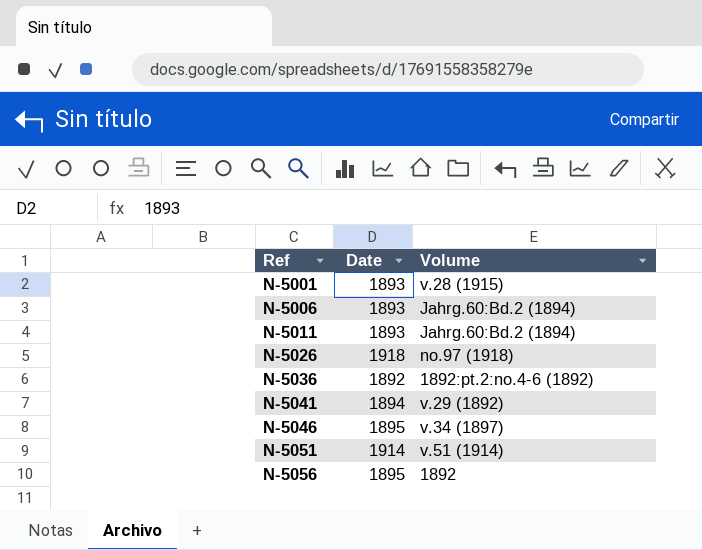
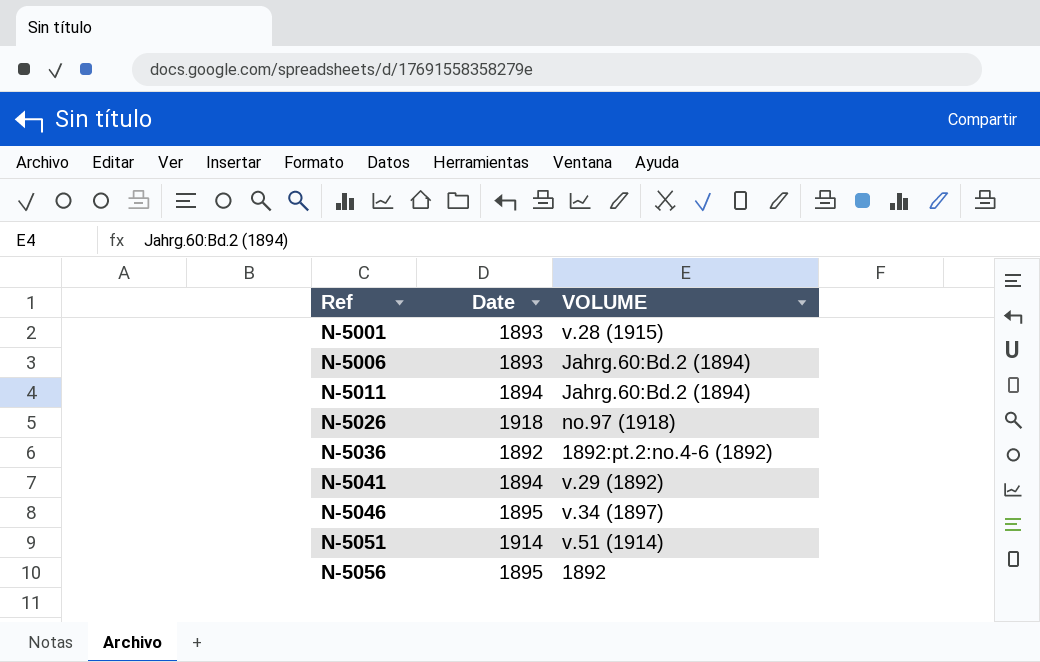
column name: Volume -> VOLUME
N-5011 | Date: 1893 -> 1894

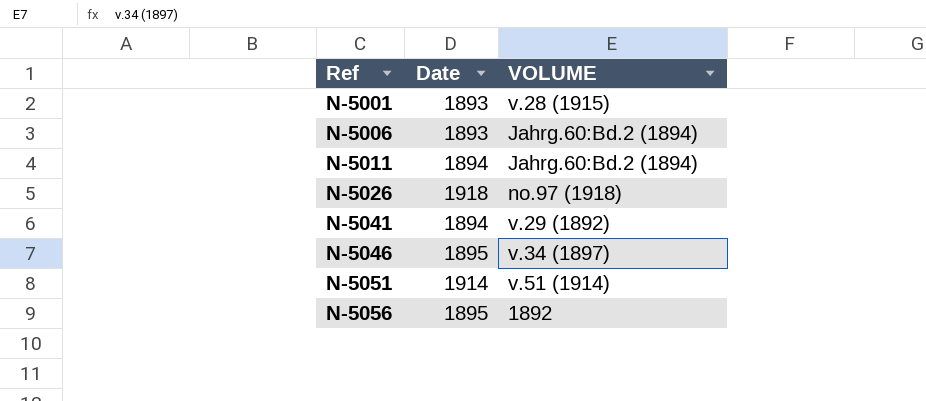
row N-5036: 1892 | 1892:pt.2:no.4-6 (1892) -> none

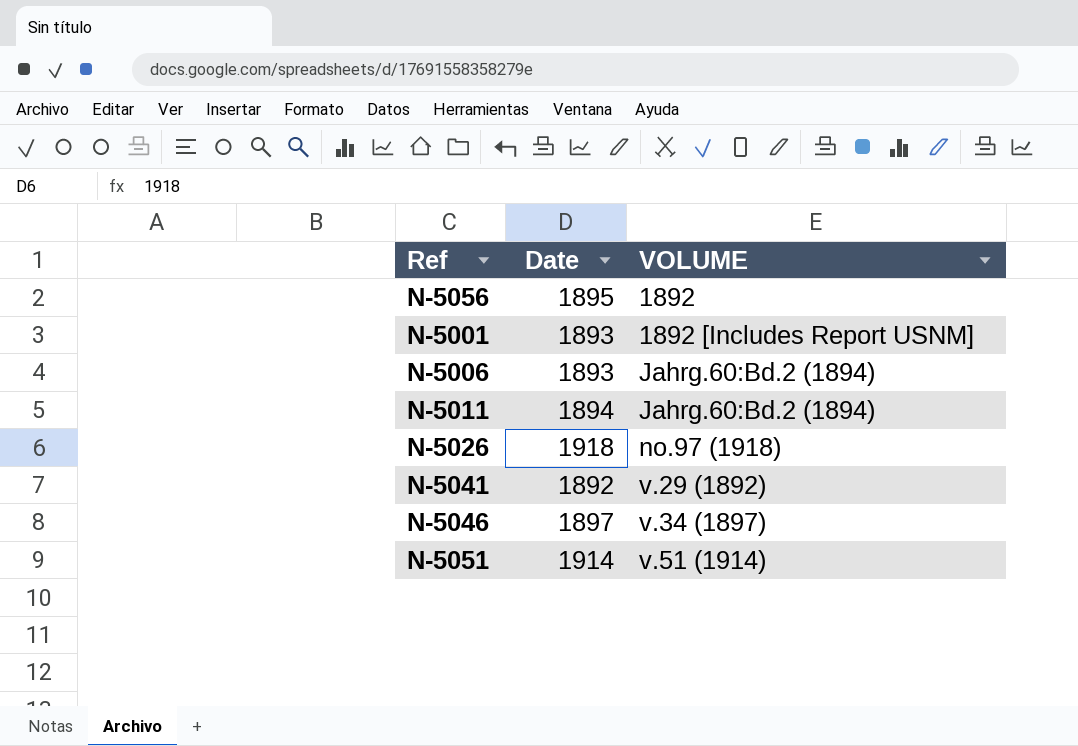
row order: Ref ascending -> VOLUME ascending
N-5001 | VOLUME: v.28 (1915) -> 1892 [Includes Report USNM]
N-5041 | Date: 1894 -> 1892
N-5046 | Date: 1895 -> 1897

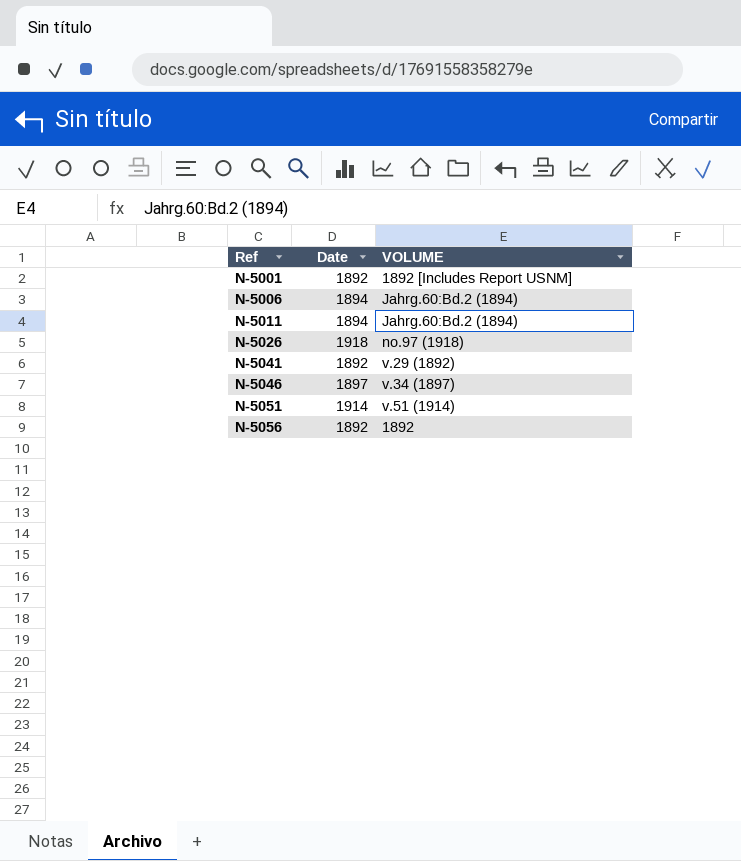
row order: VOLUME ascending -> Ref ascending
N-5001 | Date: 1893 -> 1892
N-5006 | Date: 1893 -> 1894
N-5056 | Date: 1895 -> 1892

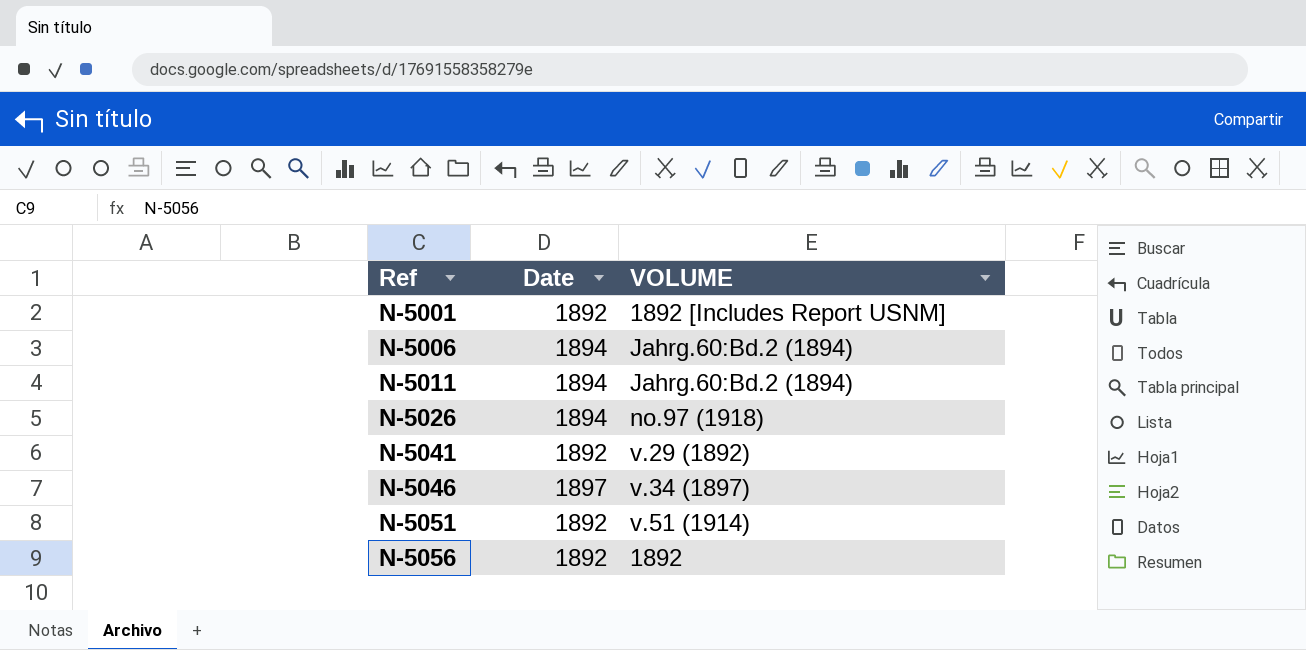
N-5026 | Date: 1918 -> 1894
N-5051 | Date: 1914 -> 1892

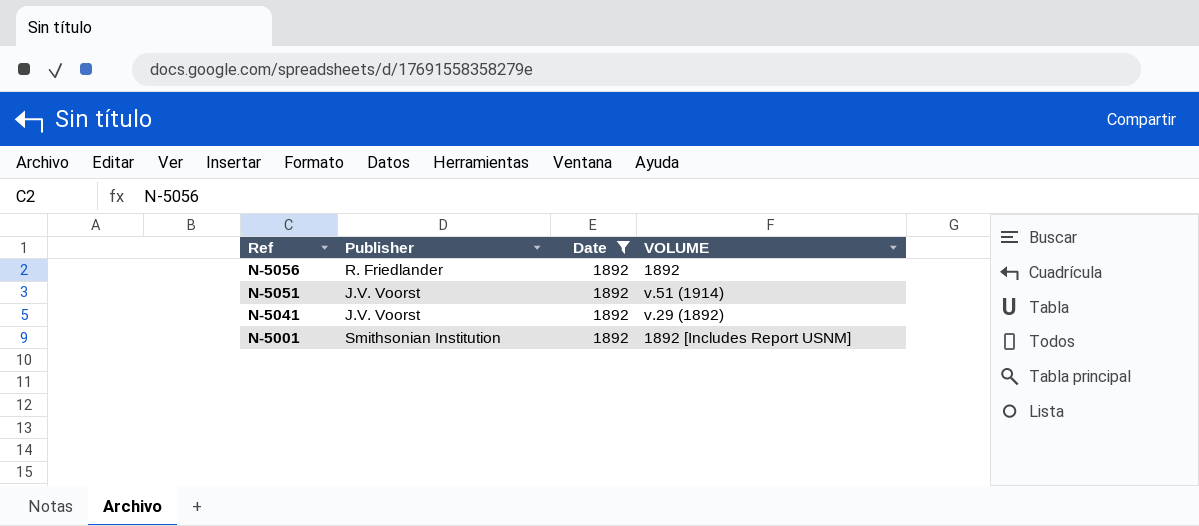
filter: none -> Date = 1892
row order: Ref ascending -> Ref descending
column Publisher | position: none -> 2

